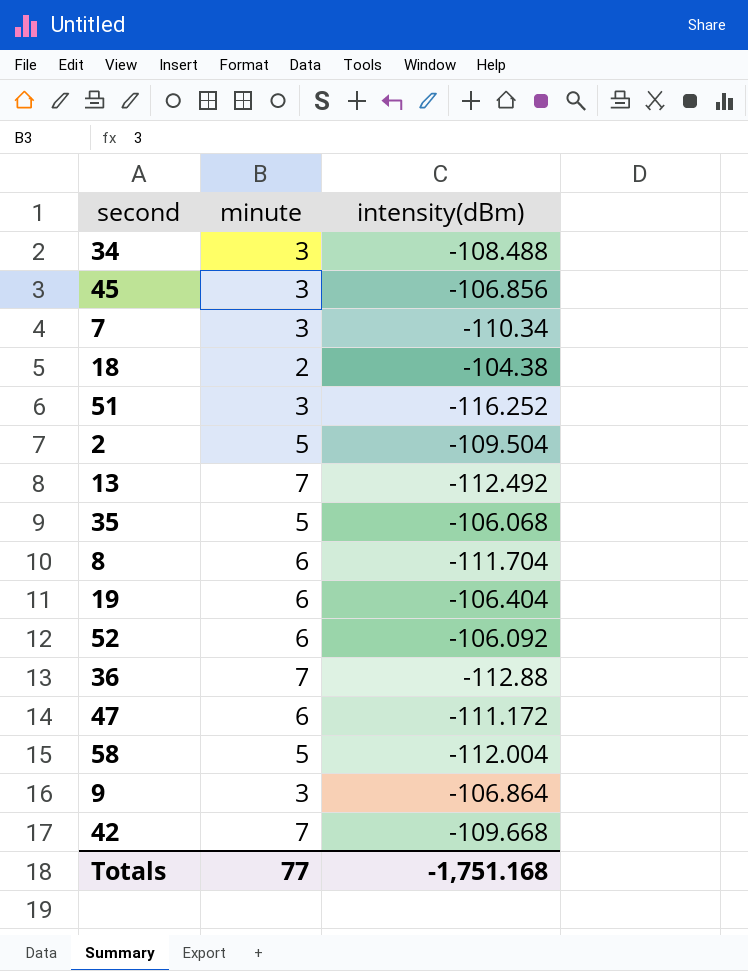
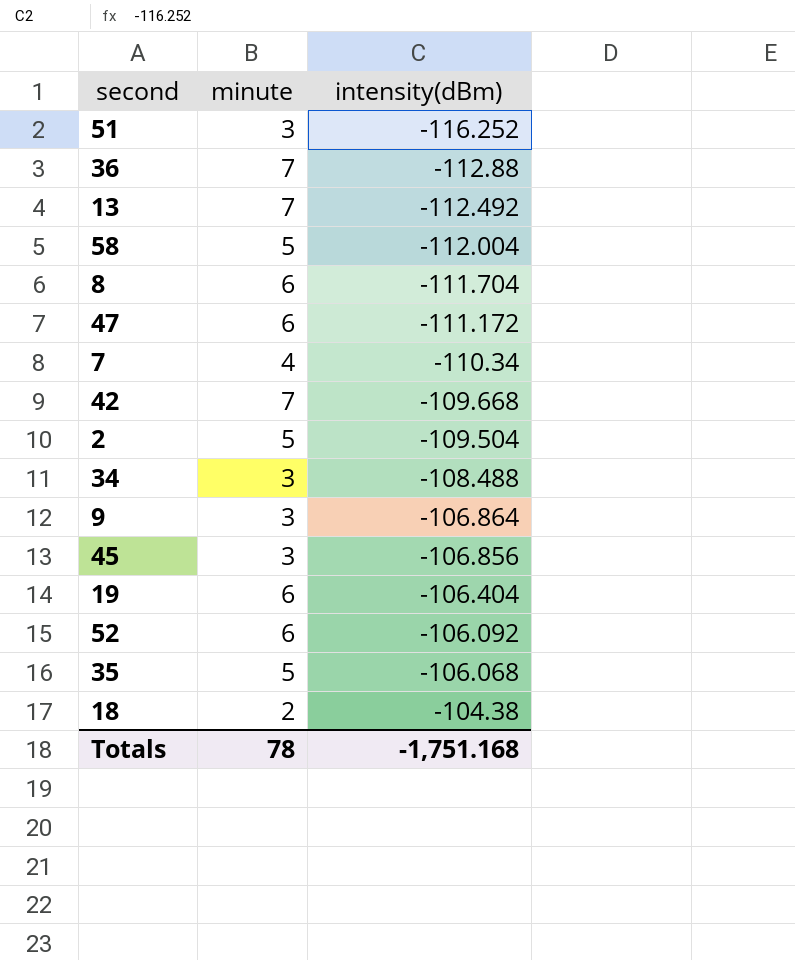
row order: none -> intensity(dBm) ascending
7 | minute: 3 -> 4
Totals | minute: 77 -> 78

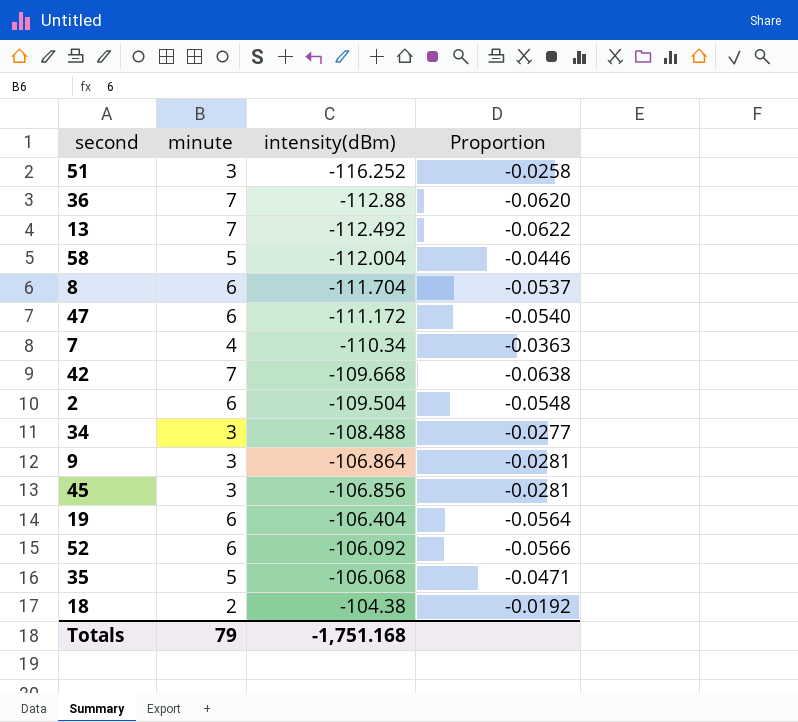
column Proportion | formula: none -> [minute] / [intensity(dBm)]
2 | minute: 5 -> 6
Totals | minute: 78 -> 79

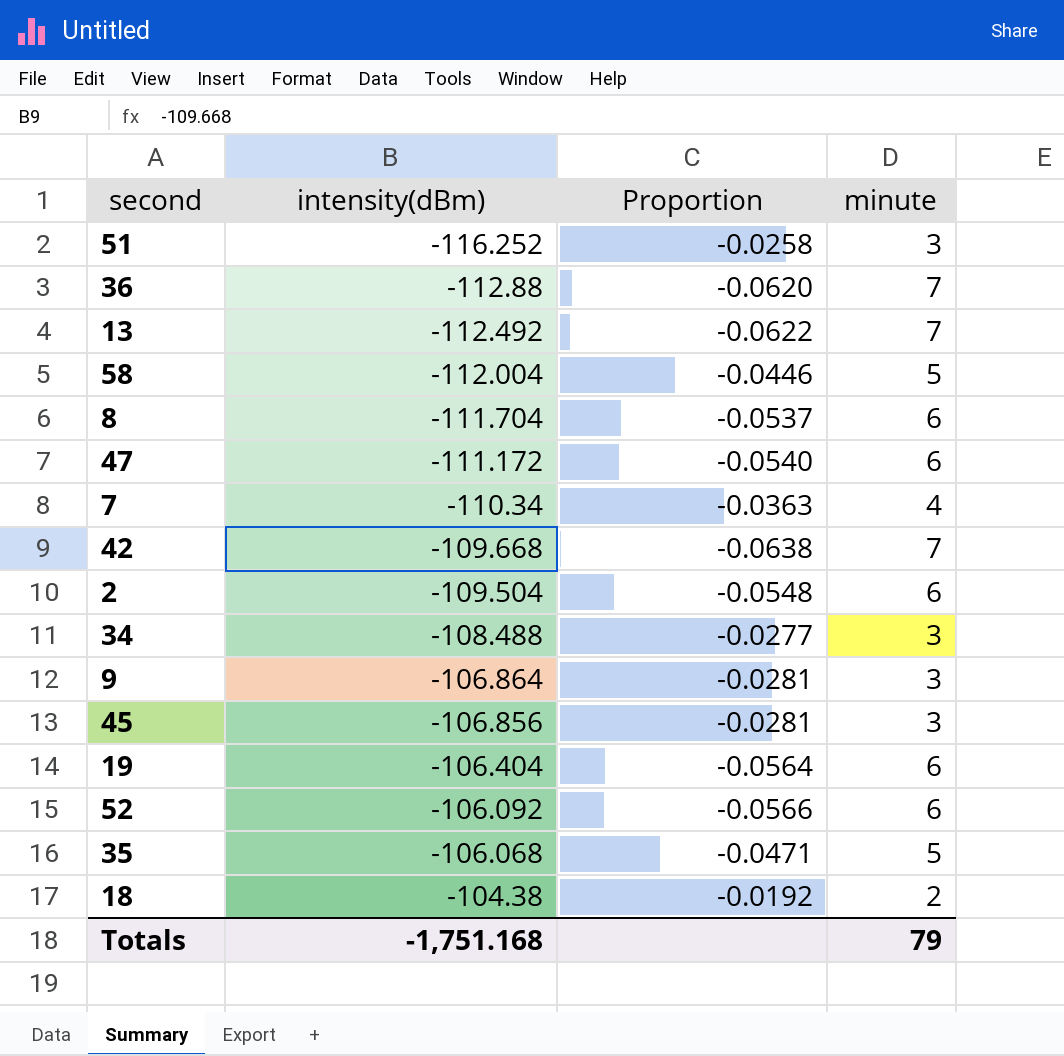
column minute | position: 2 -> 4

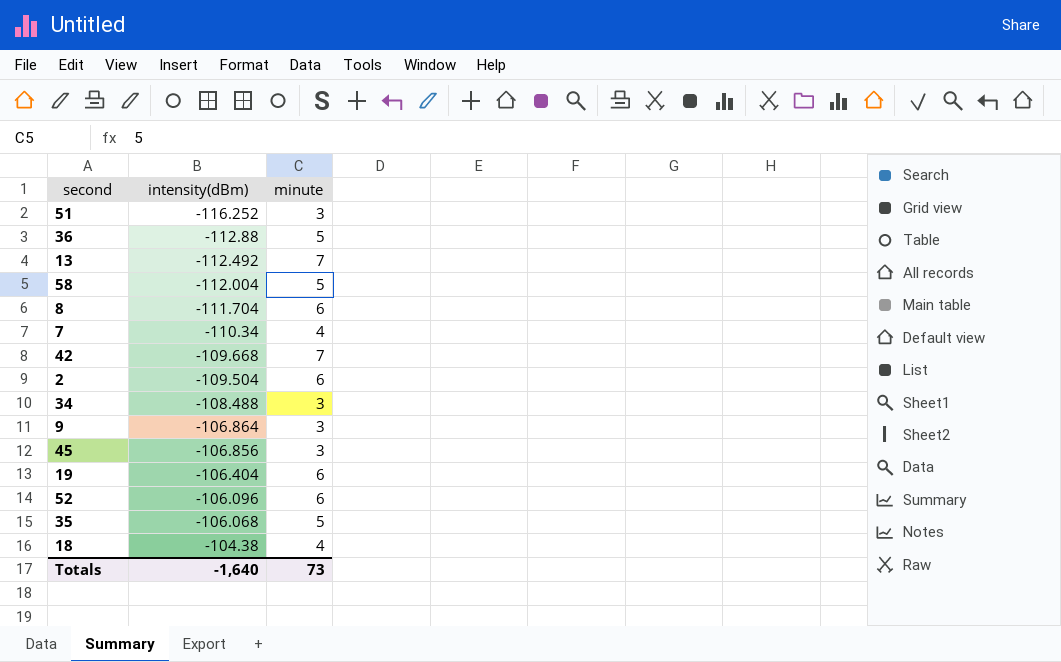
column Proportion | formula: [minute] / [intensity(dBm)] -> none
row 47: -111.172 | -0.0540 | 6 -> none
36 | minute: 7 -> 5
52 | intensity(dBm): -106.092 -> -106.096
18 | minute: 2 -> 4
Totals | intensity(dBm): -1,751.168 -> -1,640
Totals | minute: 79 -> 73

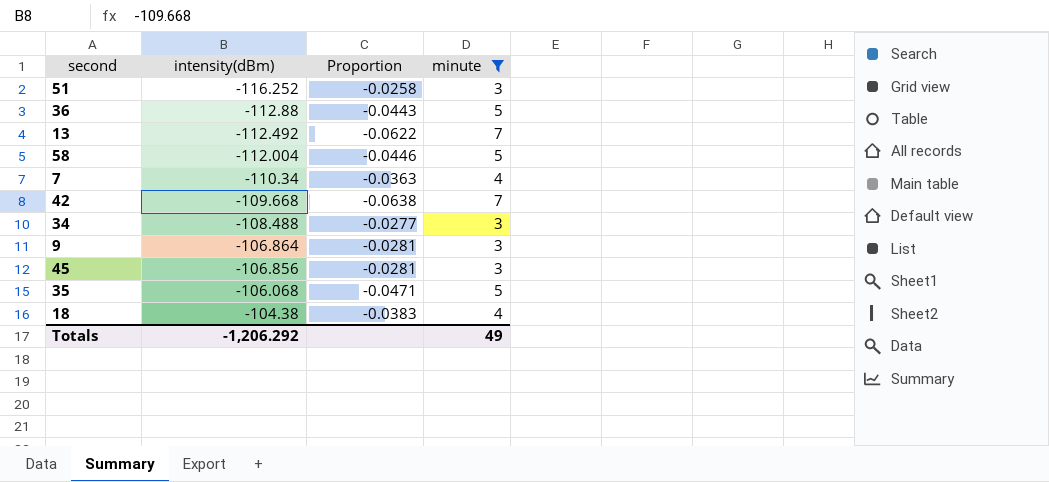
filter: none -> minute != 6
column Proportion | formula: none -> [minute] / [intensity(dBm)]
Totals | intensity(dBm): -1,640 -> -1,206.292
Totals | minute: 73 -> 49

